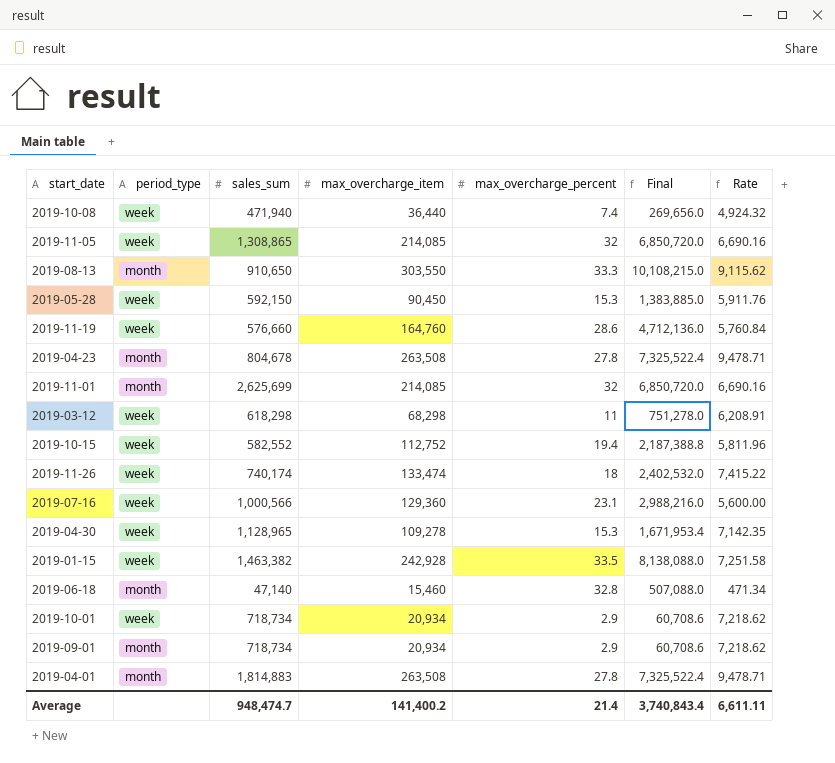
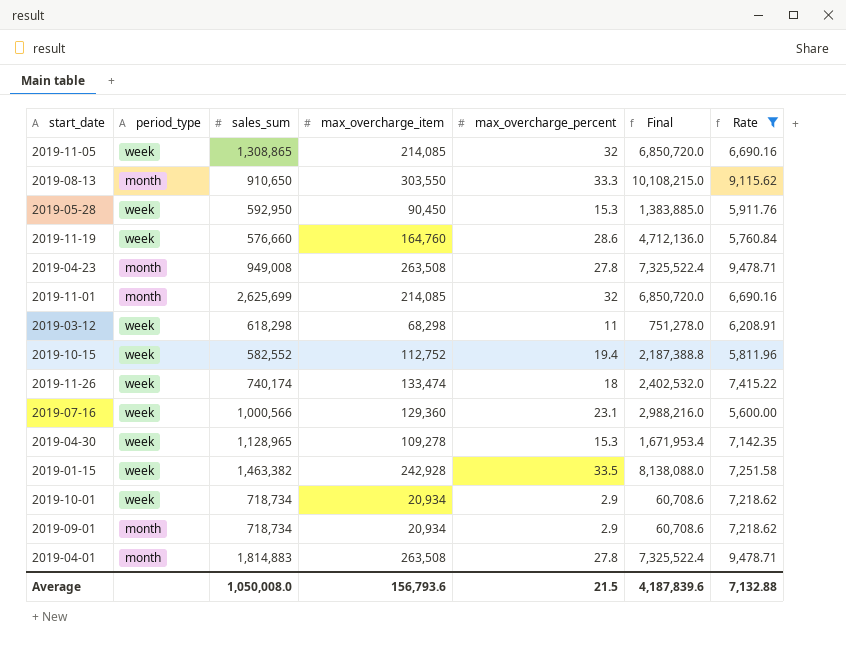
filter: none -> Rate >= 5,600.00
2019-05-28 | sales_sum: 592,150 -> 592,950
2019-04-23 | sales_sum: 804,678 -> 949,008
Average | sales_sum: 948,474.7 -> 1,050,008.0
Average | max_overcharge_item: 141,400.2 -> 156,793.6
Average | max_overcharge_percent: 21.4 -> 21.5
Average | Final: 3,740,843.4 -> 4,187,839.6
Average | Rate: 6,611.11 -> 7,132.88

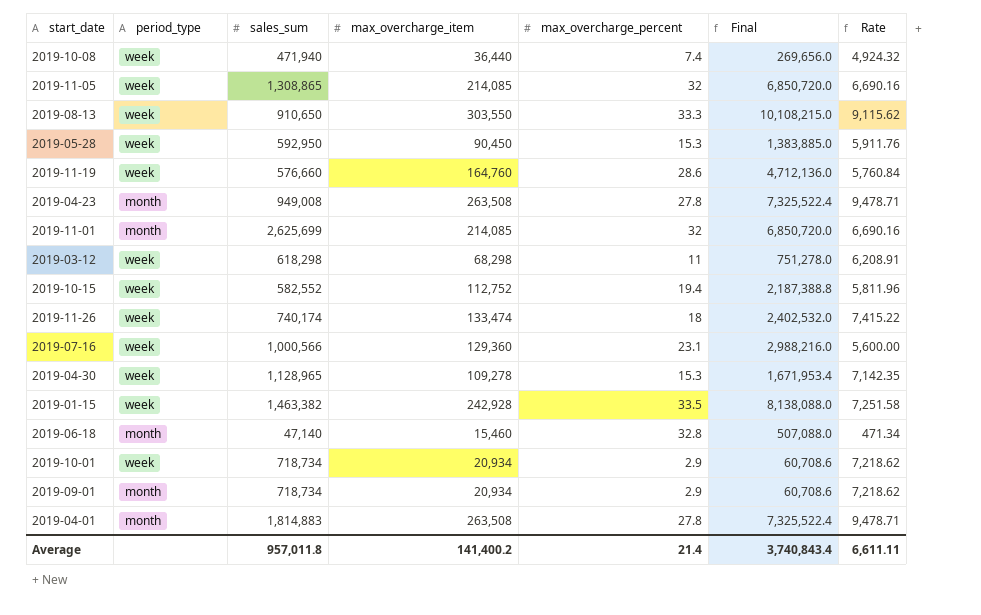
filter: Rate >= 5,600.00 -> none
2019-08-13 | period_type: month -> week
Average | sales_sum: 1,050,008.0 -> 957,011.8
Average | max_overcharge_item: 156,793.6 -> 141,400.2
Average | max_overcharge_percent: 21.5 -> 21.4
Average | Final: 4,187,839.6 -> 3,740,843.4
Average | Rate: 7,132.88 -> 6,611.11

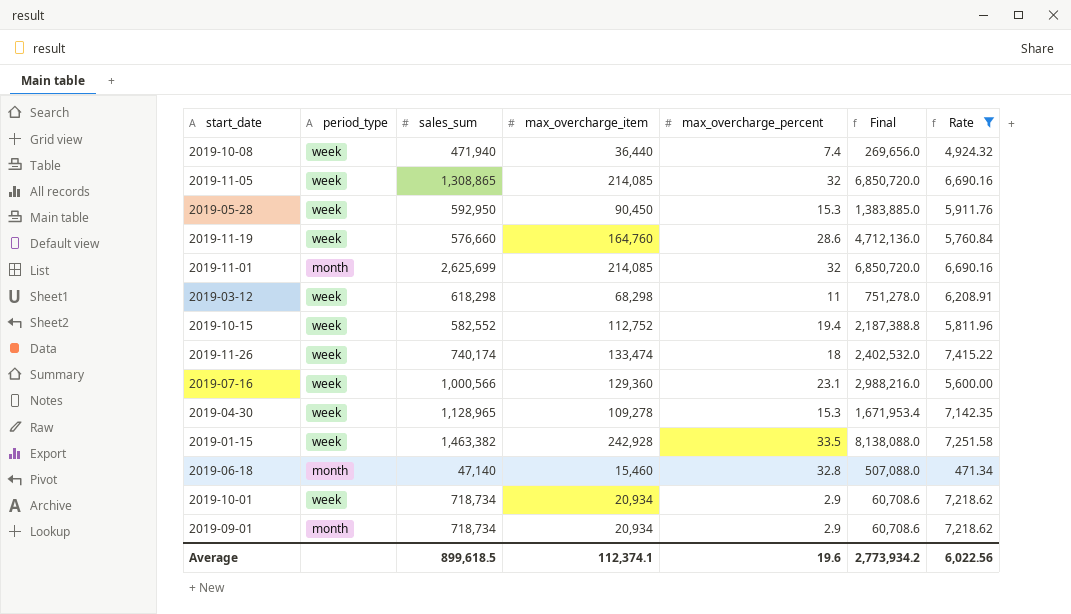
filter: none -> Rate <= 7,415.22
Average | sales_sum: 957,011.8 -> 899,618.5
Average | max_overcharge_item: 141,400.2 -> 112,374.1
Average | max_overcharge_percent: 21.4 -> 19.6
Average | Final: 3,740,843.4 -> 2,773,934.2
Average | Rate: 6,611.11 -> 6,022.56

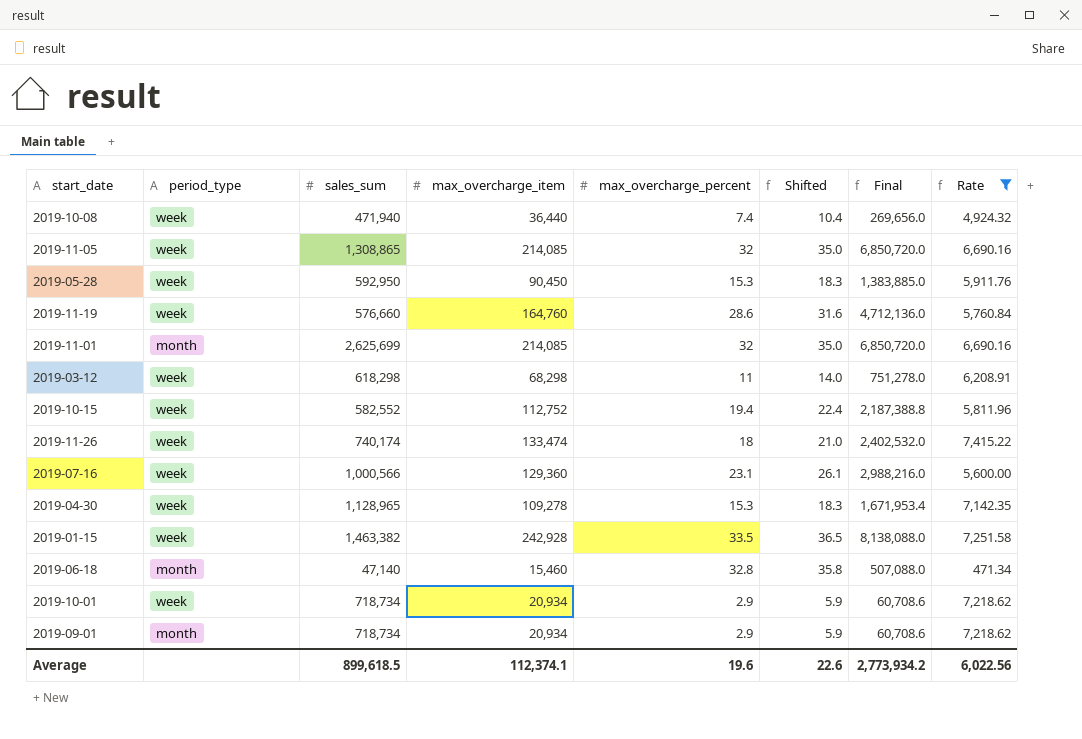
column Shifted | formula: none -> [max_overcharge_percent] + 3

